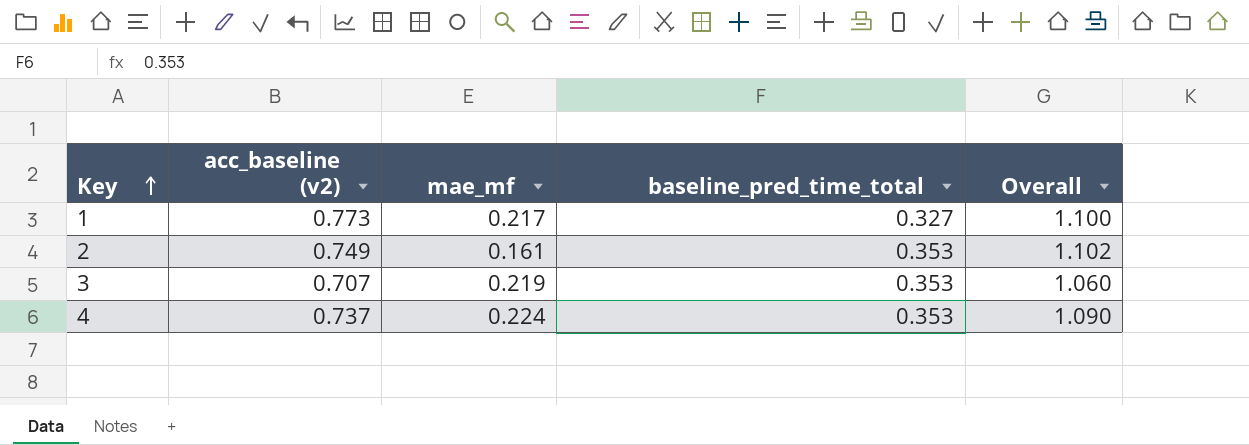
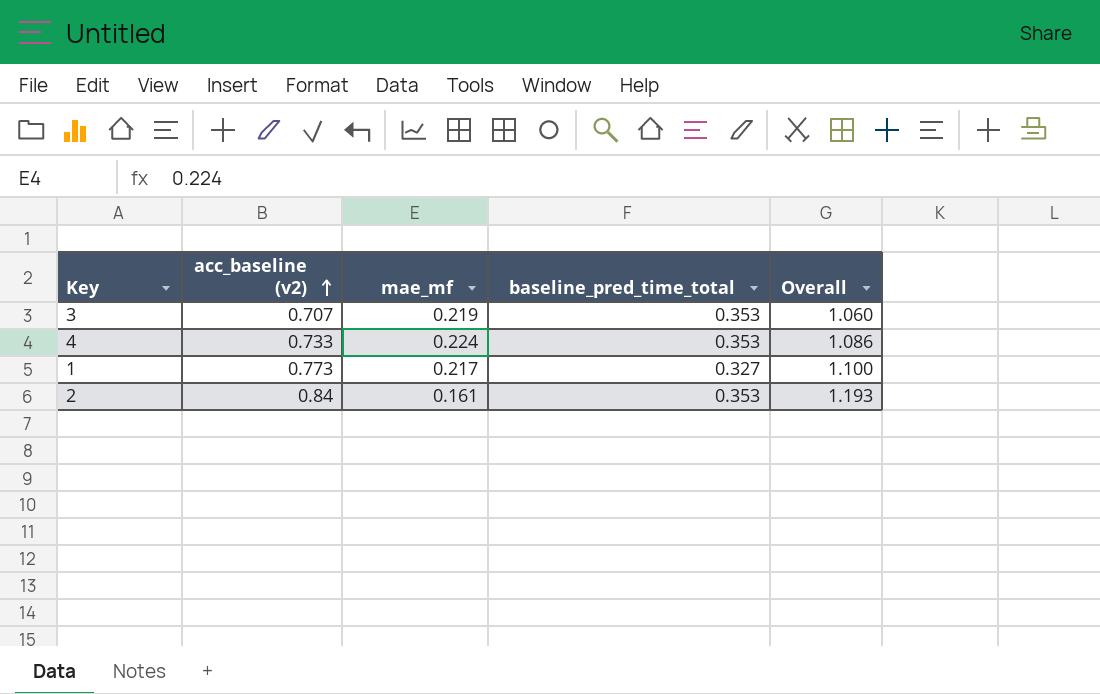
row order: Key ascending -> acc_baseline (v2) ascending
4 | acc_baseline (v2): 0.737 -> 0.733
4 | Overall: 1.090 -> 1.086
2 | acc_baseline (v2): 0.749 -> 0.84
2 | Overall: 1.102 -> 1.193

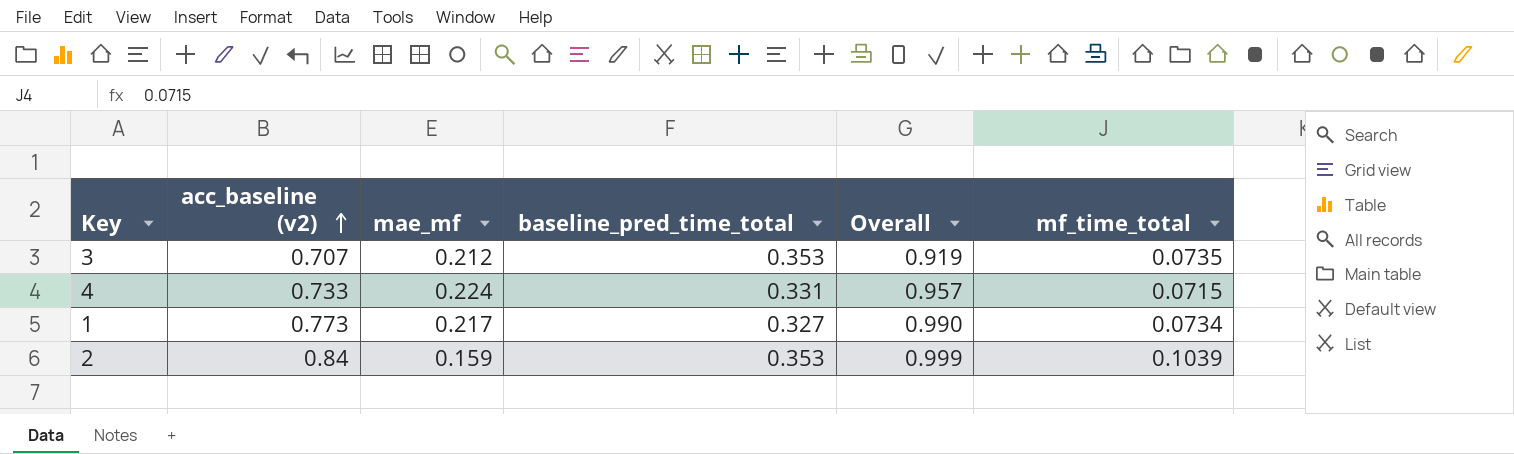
column Overall | formula: [acc_baseline (v2)] + [baseline_pred_time_total] -> [acc_baseline (v2)] + [mae_mf]
column mf_time_total | position: none -> 6
3 | mae_mf: 0.219 -> 0.212
4 | baseline_pred_time_total: 0.353 -> 0.331
2 | mae_mf: 0.161 -> 0.159

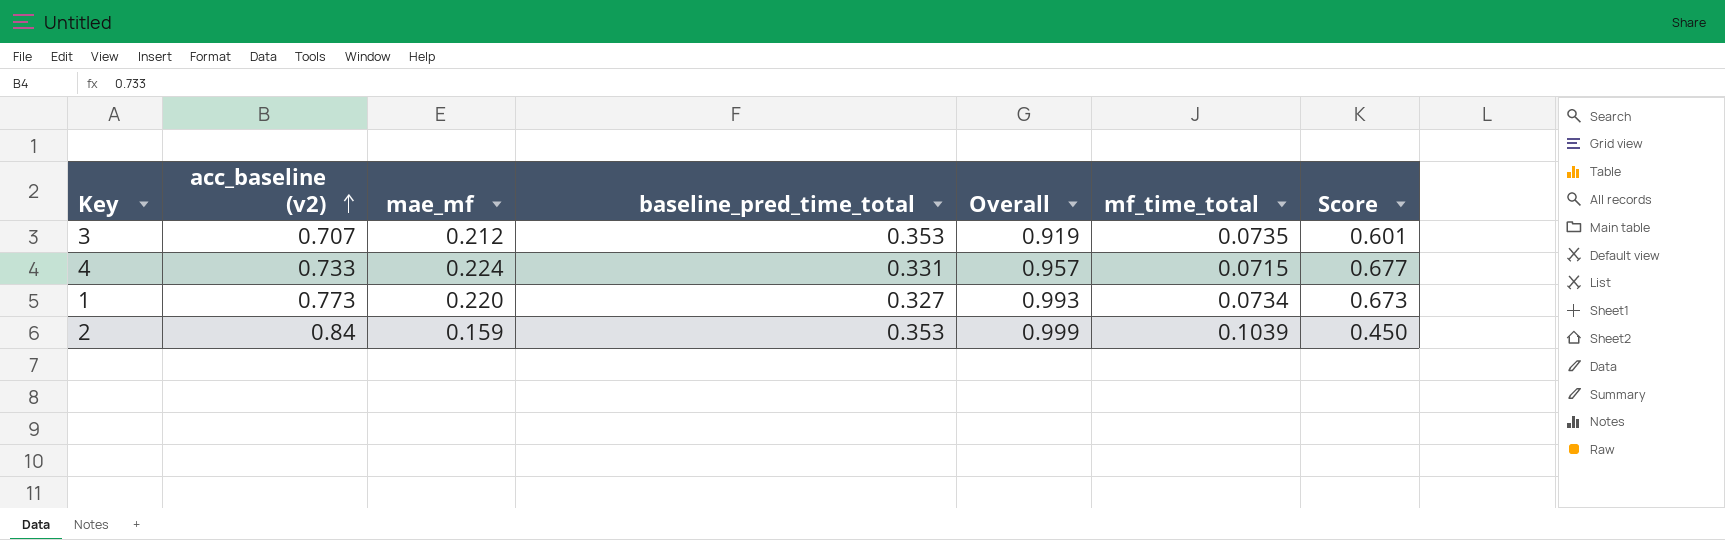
column Score | formula: none -> [mae_mf] / [baseline_pred_time_total]
1 | mae_mf: 0.217 -> 0.220
1 | Overall: 0.990 -> 0.993

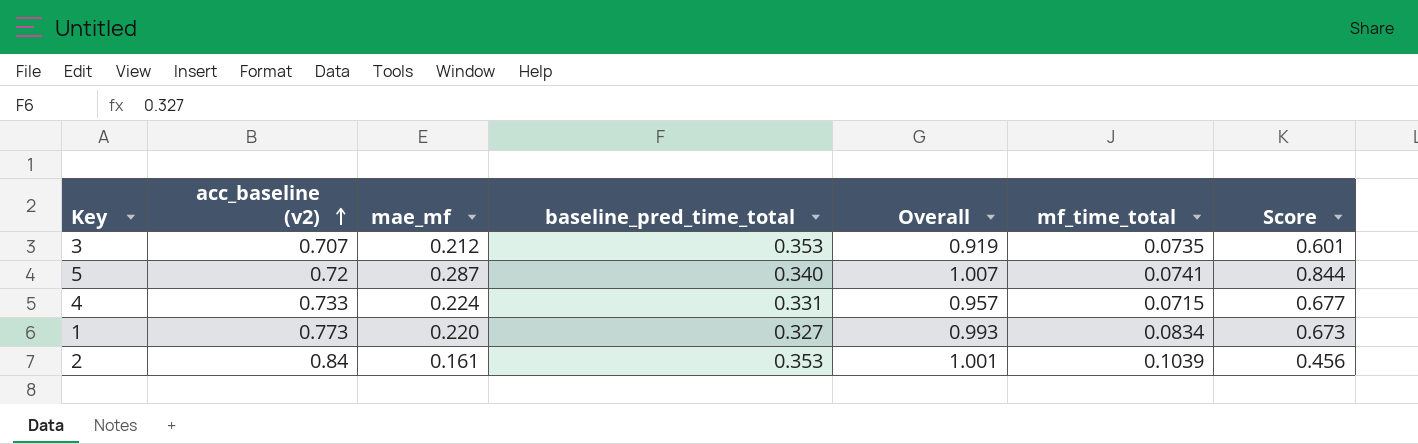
row 5: none -> 0.72 | 0.287 | 0.340 | 1.007 | 0.0741 | 0.844
1 | mf_time_total: 0.0734 -> 0.0834
2 | mae_mf: 0.159 -> 0.161
2 | Overall: 0.999 -> 1.001
2 | Score: 0.450 -> 0.456

